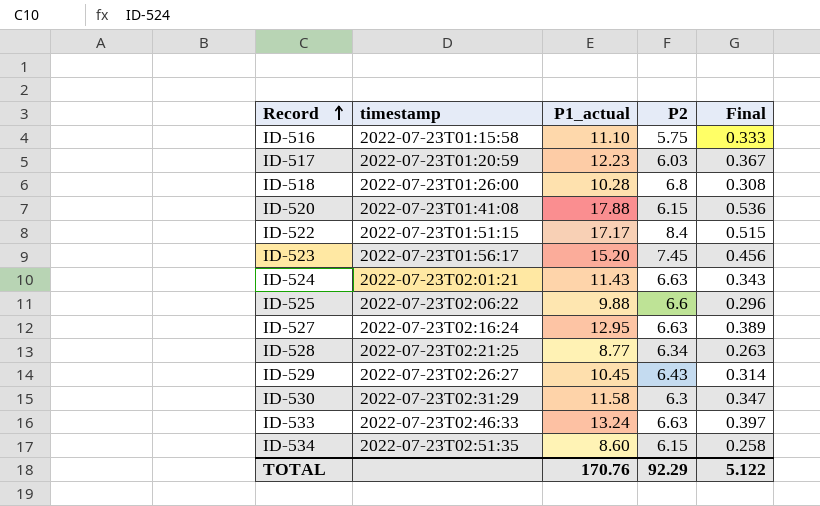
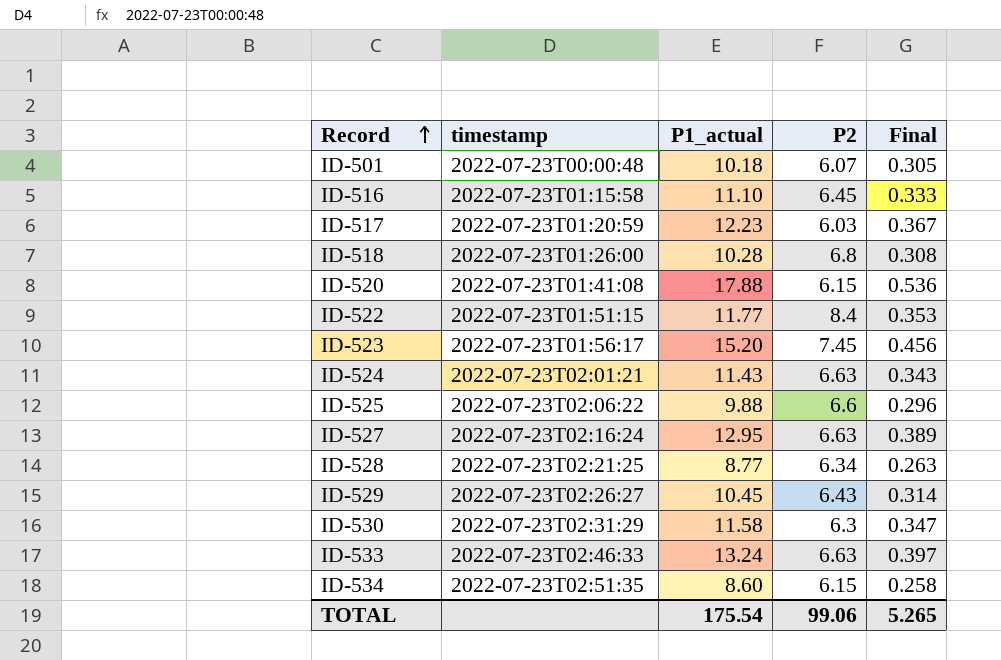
row ID-501: none -> 2022-07-23T00:00:48 | 10.18 | 6.07 | 0.305
ID-516 | P2: 5.75 -> 6.45
ID-522 | P1_actual: 17.17 -> 11.77
ID-522 | Final: 0.515 -> 0.353
TOTAL | P1_actual: 170.76 -> 175.54
TOTAL | P2: 92.29 -> 99.06
TOTAL | Final: 5.122 -> 5.265

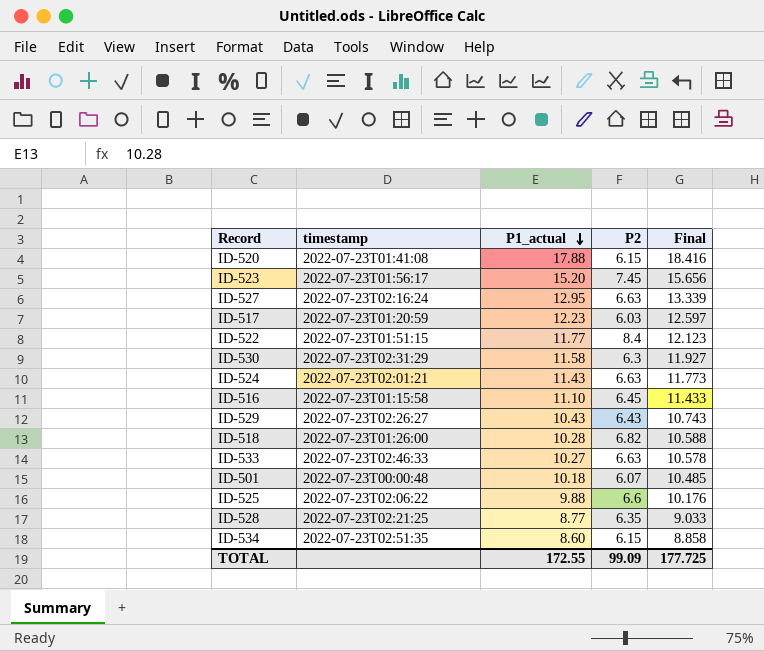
row order: Record ascending -> P1_actual descending
column Final | formula: [P1_actual] * 0.03 -> [P1_actual] * 1.03
ID-529 | P1_actual: 10.45 -> 10.43
ID-518 | P2: 6.8 -> 6.82
ID-533 | P1_actual: 13.24 -> 10.27
ID-528 | P2: 6.34 -> 6.35
TOTAL | P1_actual: 175.54 -> 172.55
TOTAL | P2: 99.06 -> 99.09
TOTAL | Final: 5.265 -> 177.725

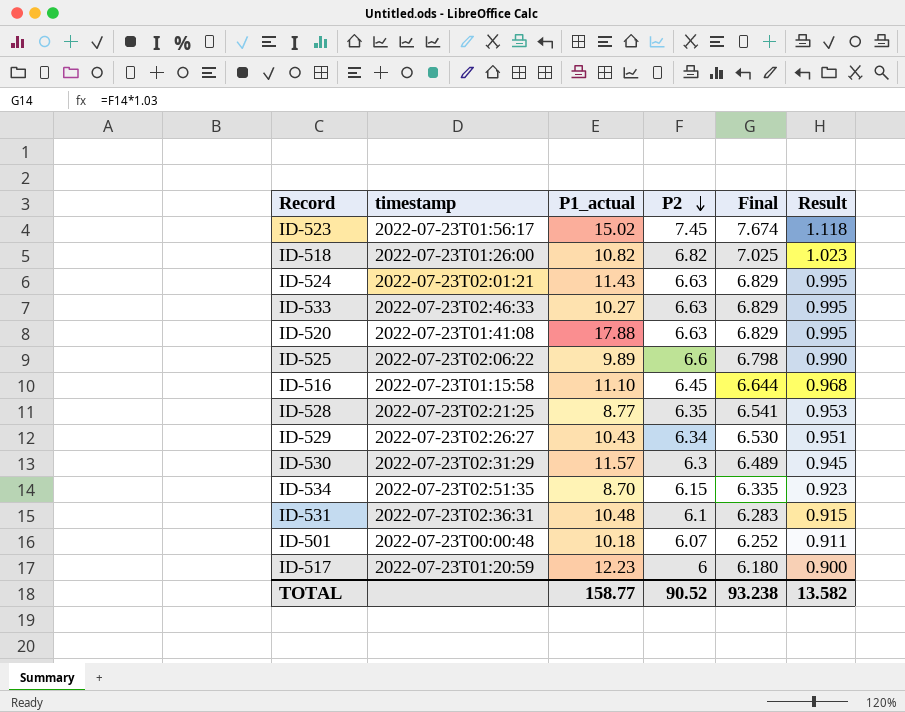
row order: P1_actual descending -> P2 descending
column Final | formula: [P1_actual] * 1.03 -> [P2] * 1.03
column Result | formula: none -> [P2] * 0.15
row ID-527: 2022-07-23T02:16:24 | 12.95 | 6.63 | 13.339 -> none
row ID-522: 2022-07-23T01:51:15 | 11.77 | 8.4 | 12.123 -> none
ID-523 | P1_actual: 15.20 -> 15.02
ID-518 | P1_actual: 10.28 -> 10.82
ID-520 | P2: 6.15 -> 6.63
ID-525 | P1_actual: 9.88 -> 9.89
ID-529 | P2: 6.43 -> 6.34
ID-530 | P1_actual: 11.58 -> 11.57
ID-534 | P1_actual: 8.60 -> 8.70
row ID-531: none -> 2022-07-23T02:36:31 | 10.48 | 6.1 | 6.283 | 0.915
ID-517 | P2: 6.03 -> 6
TOTAL | P1_actual: 172.55 -> 158.77
TOTAL | P2: 99.09 -> 90.52
TOTAL | Final: 177.725 -> 93.238

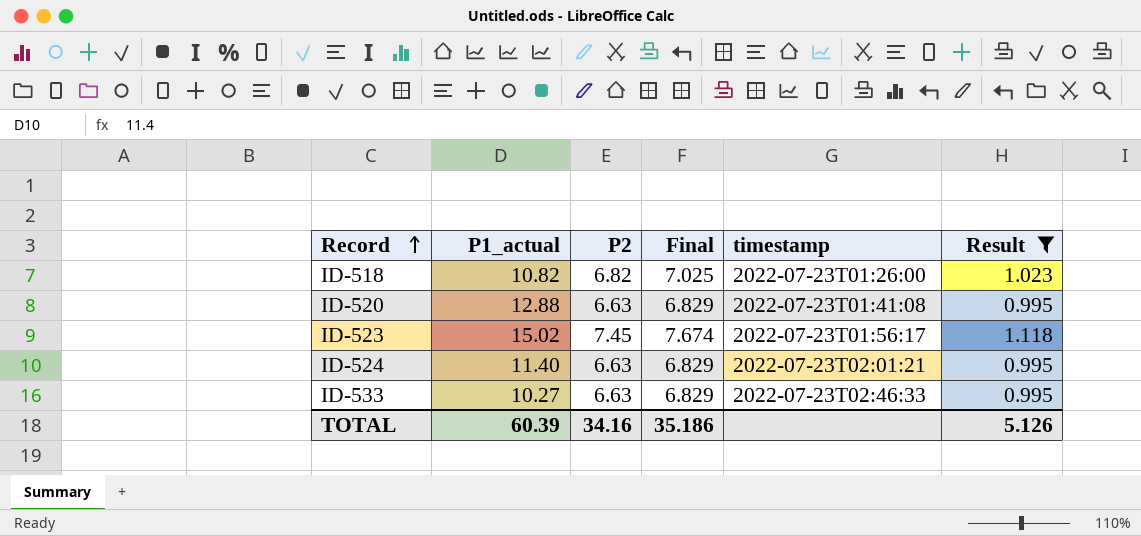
filter: none -> Result >= 0.995
row order: P2 descending -> Record ascending
column timestamp | position: 2 -> 5
ID-520 | P1_actual: 17.88 -> 12.88
ID-524 | P1_actual: 11.43 -> 11.40
TOTAL | P1_actual: 158.77 -> 60.39
TOTAL | P2: 90.52 -> 34.16
TOTAL | Final: 93.238 -> 35.186
TOTAL | Result: 13.582 -> 5.126

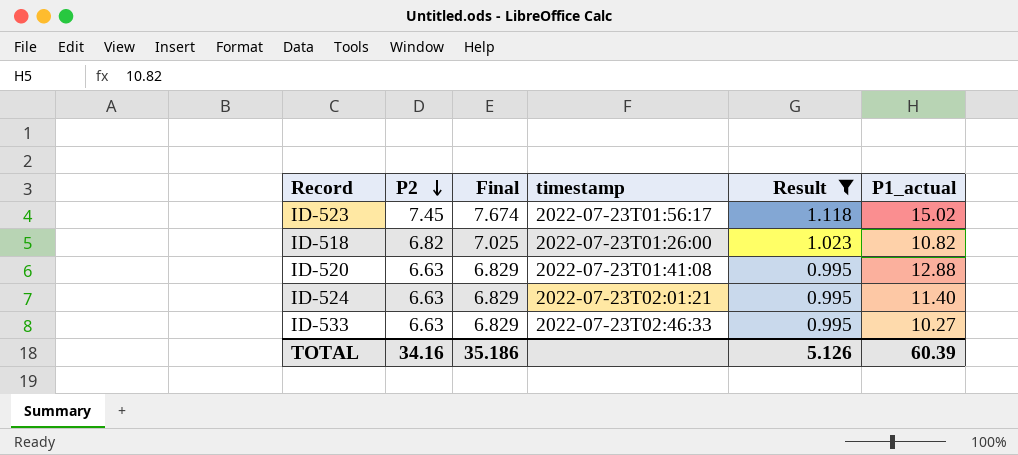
row order: Record ascending -> P2 descending
column P1_actual | position: 2 -> 6

